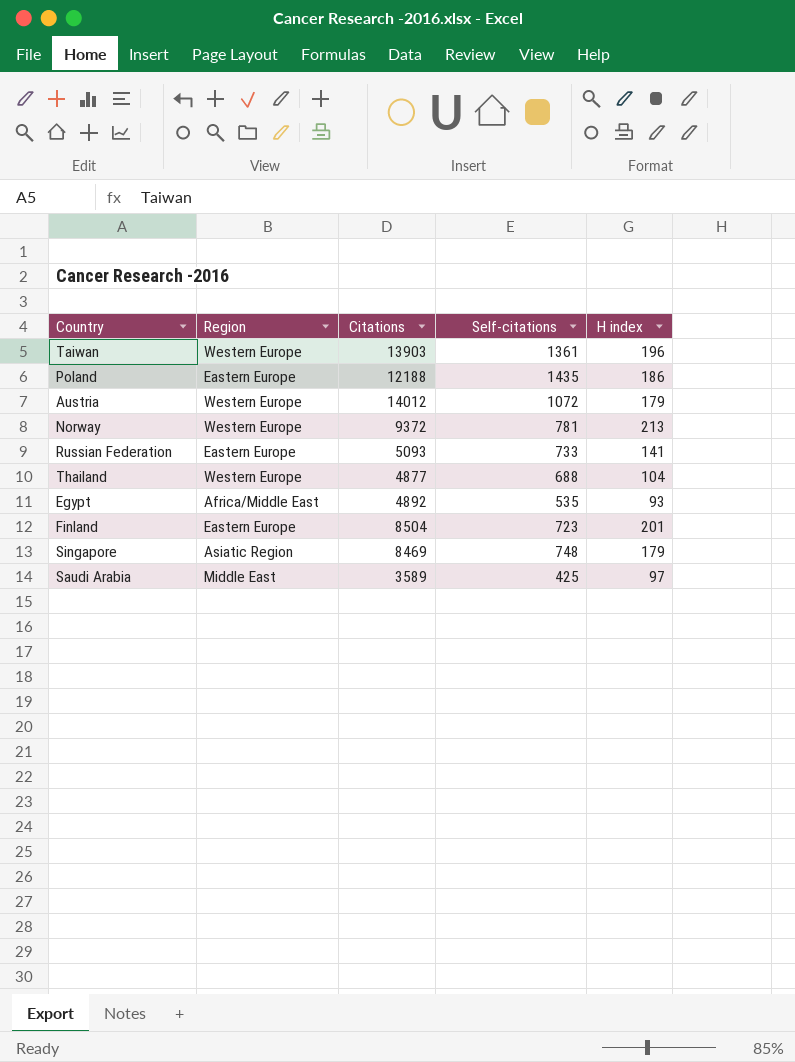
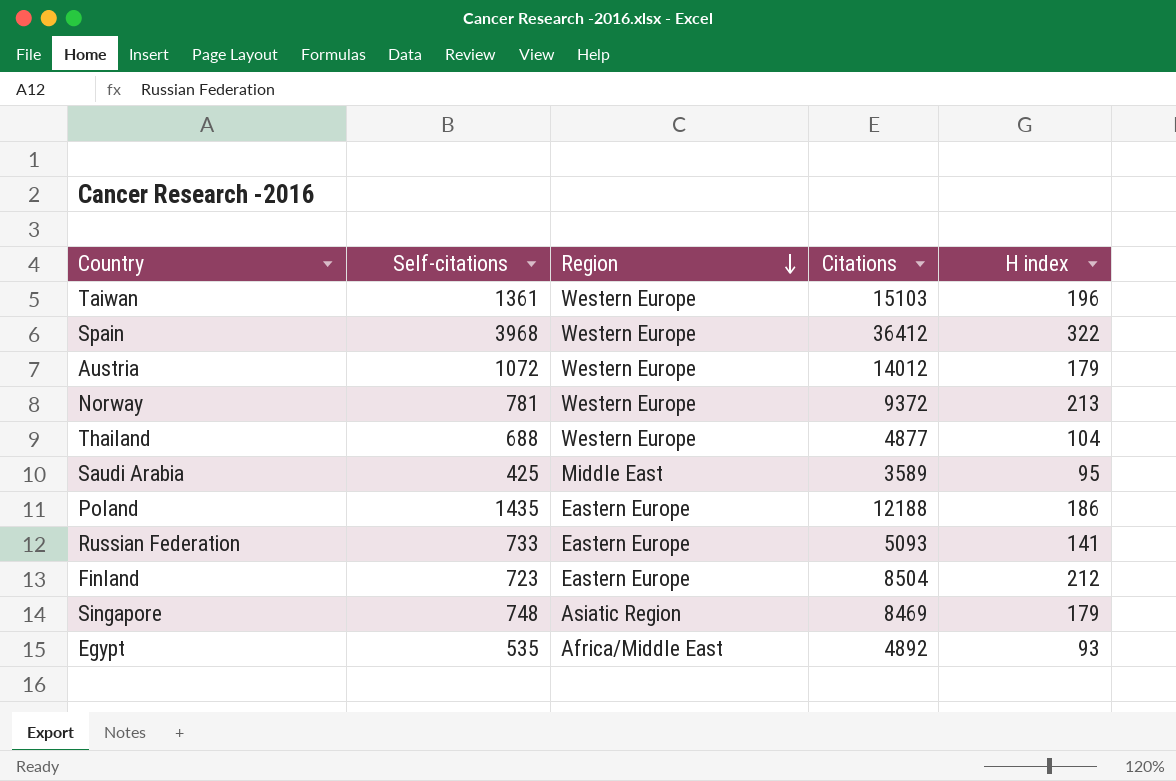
row order: none -> Region descending
column Self-citations | position: 4 -> 2
Taiwan | Citations: 13903 -> 15103
row Spain: none -> 3968 | Western Europe | 36412 | 322
Saudi Arabia | H index: 97 -> 95
Finland | H index: 201 -> 212

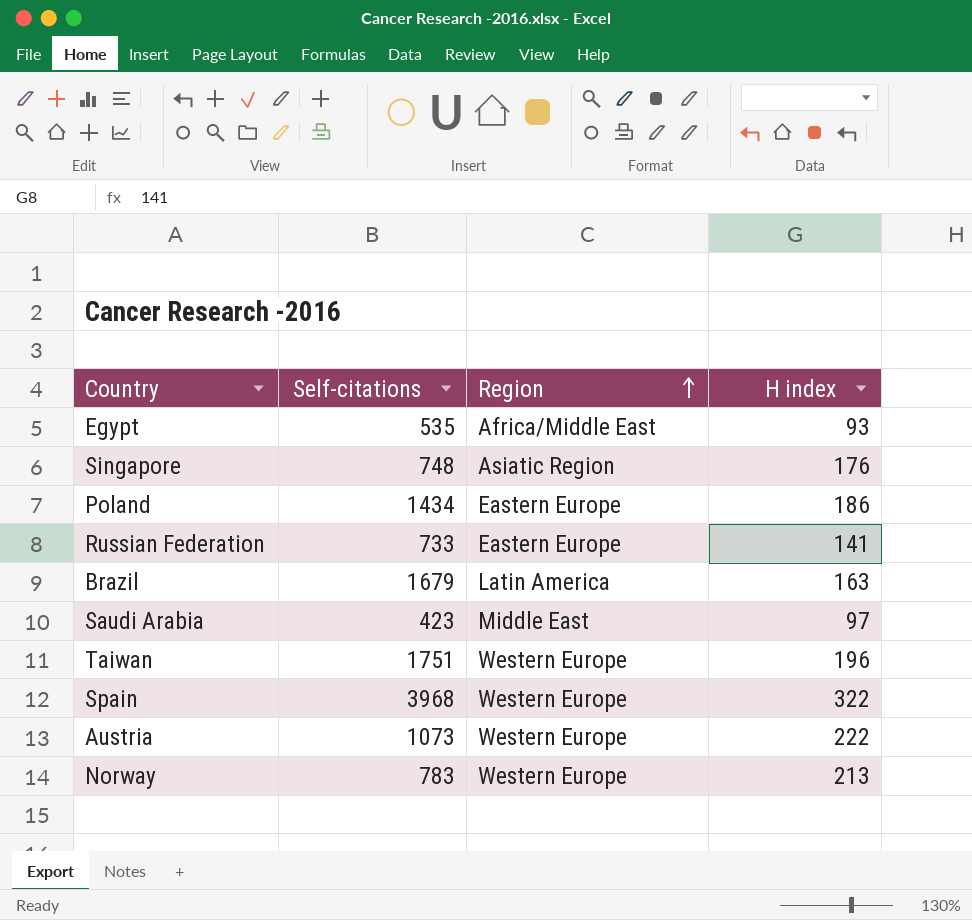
row order: Region descending -> Region ascending
column Citations | position: 4 -> none
row Thailand: 688 | Western Europe | 4877 | 104 -> none
row Finland: 723 | Eastern Europe | 8504 | 212 -> none
Singapore | H index: 179 -> 176
Poland | Self-citations: 1435 -> 1434
row Brazil: none -> 1679 | Latin America | 163
Saudi Arabia | Self-citations: 425 -> 423
Saudi Arabia | H index: 95 -> 97
Taiwan | Self-citations: 1361 -> 1751
Austria | Self-citations: 1072 -> 1073
Austria | H index: 179 -> 222
Norway | Self-citations: 781 -> 783

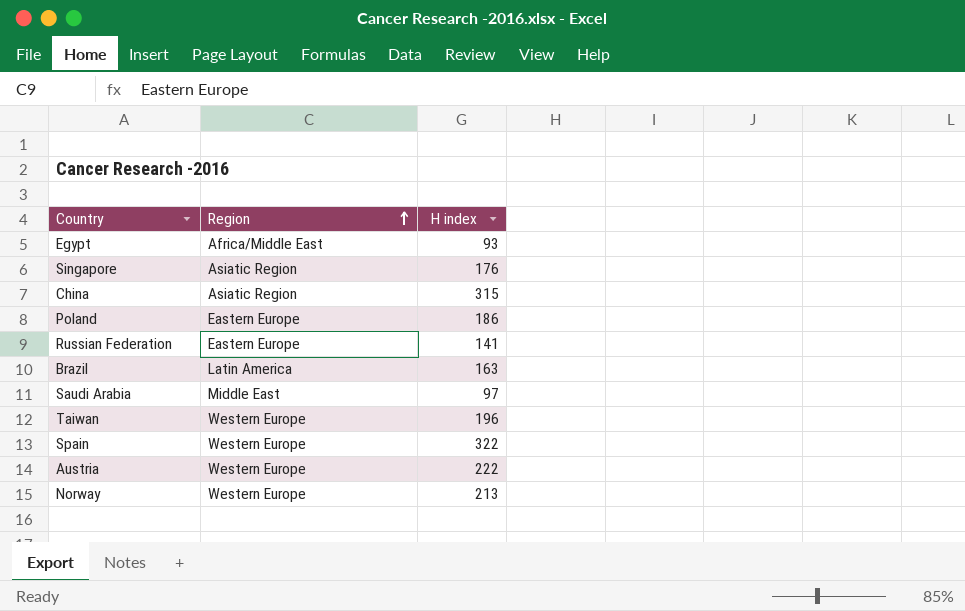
column Self-citations | position: 2 -> none
row China: none -> Asiatic Region | 315

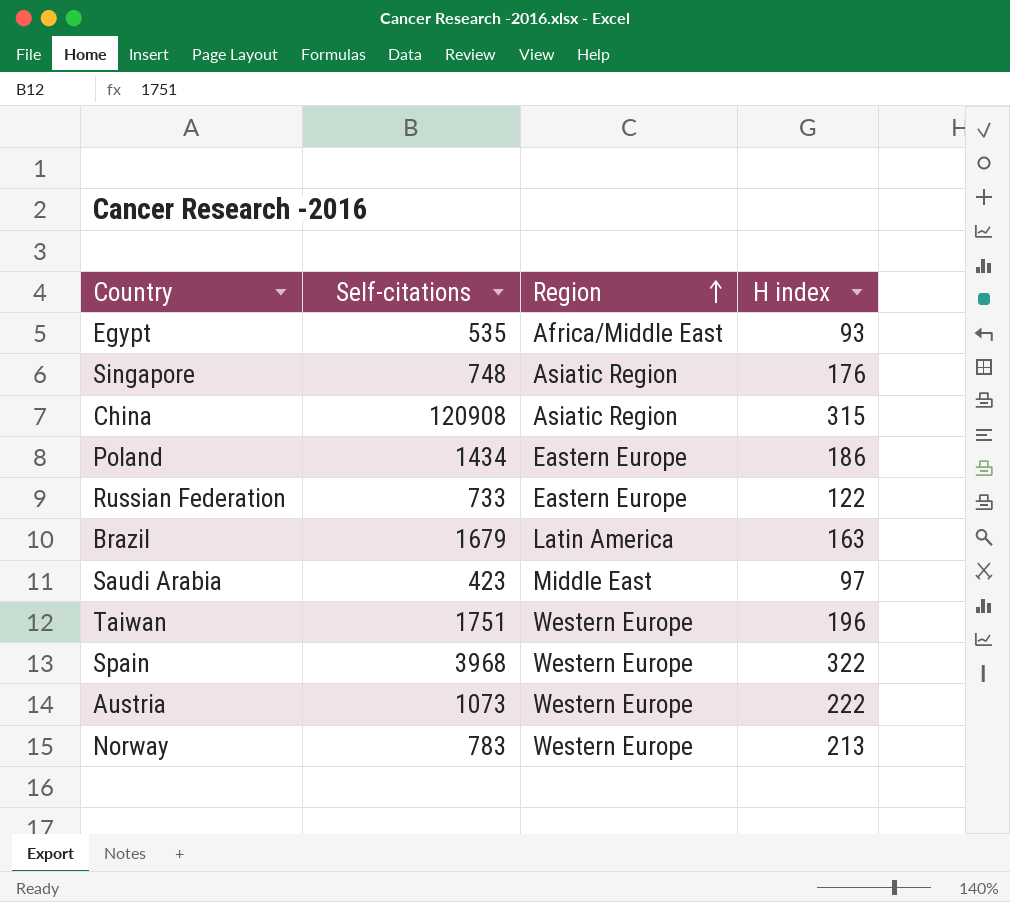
column Self-citations | position: none -> 2
Russian Federation | H index: 141 -> 122

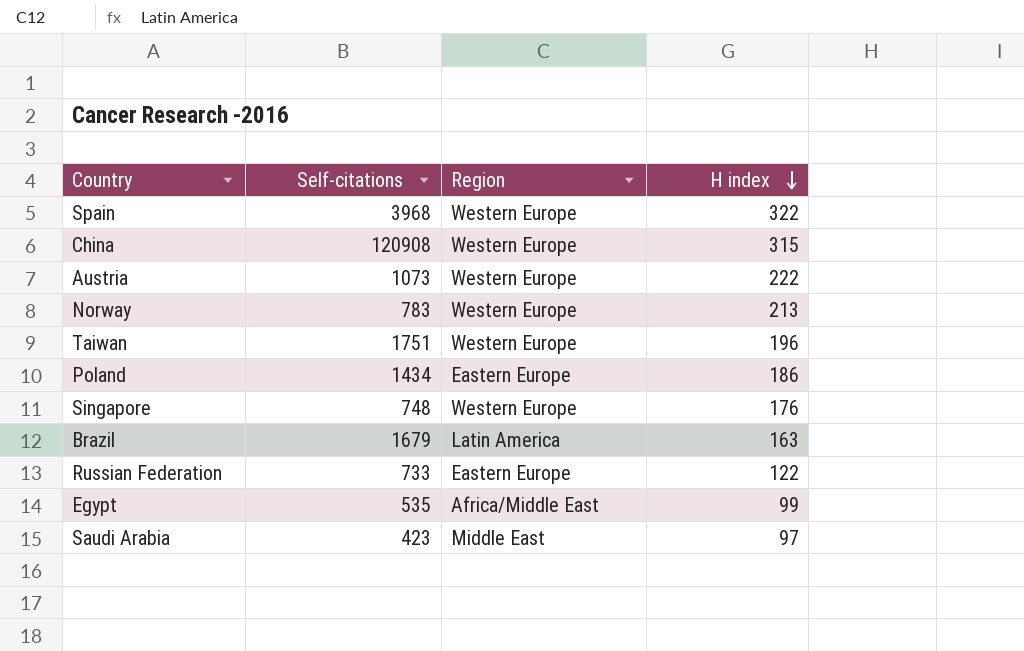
row order: Region ascending -> H index descending
China | Region: Asiatic Region -> Western Europe
Singapore | Region: Asiatic Region -> Western Europe
Egypt | H index: 93 -> 99

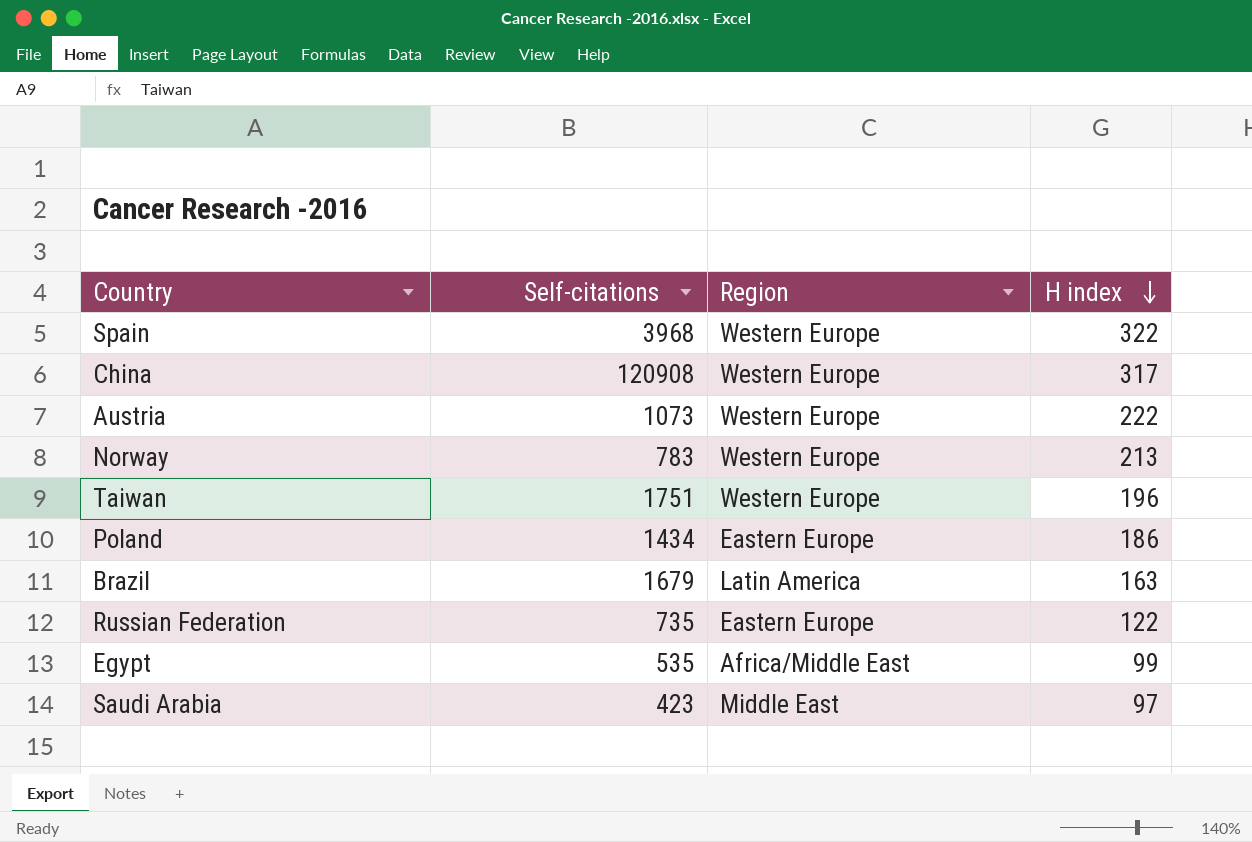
row Singapore: 748 | Western Europe | 176 -> none
China | H index: 315 -> 317
Russian Federation | Self-citations: 733 -> 735

